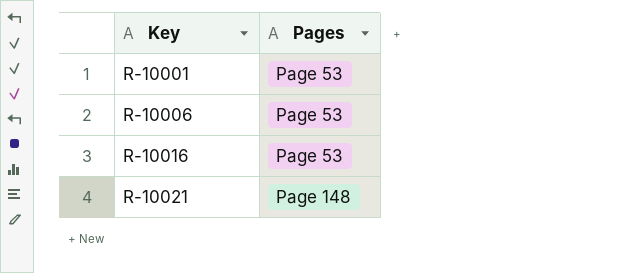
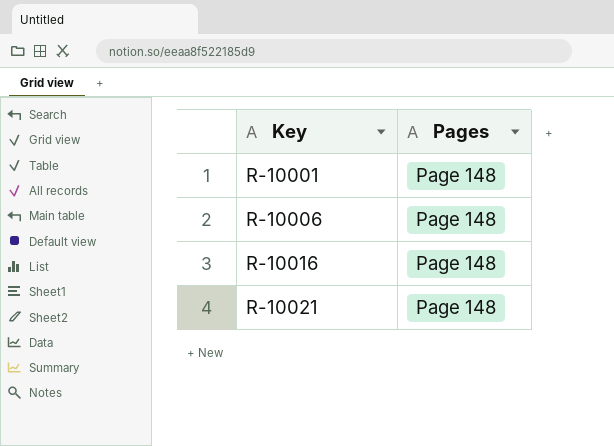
R-10001 | Pages: Page 53 -> Page 148
R-10006 | Pages: Page 53 -> Page 148
R-10016 | Pages: Page 53 -> Page 148

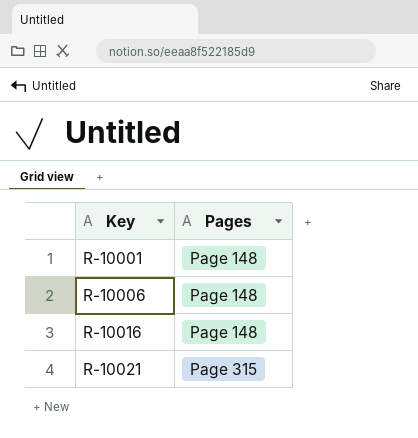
R-10021 | Pages: Page 148 -> Page 315

